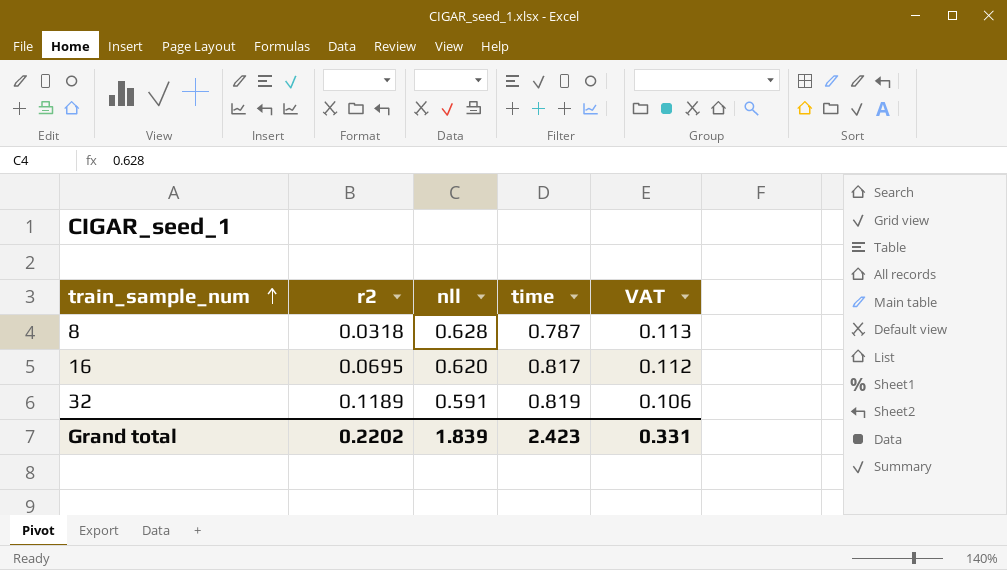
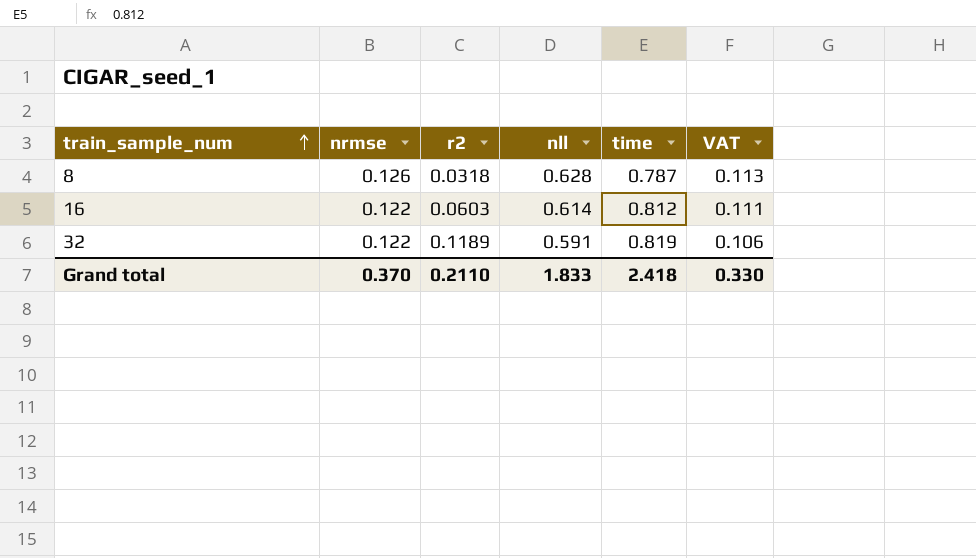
column nrmse | position: none -> 2
16 | r2: 0.0695 -> 0.0603
16 | nll: 0.620 -> 0.614
16 | time: 0.817 -> 0.812
16 | VAT: 0.112 -> 0.111
Grand total | r2: 0.2202 -> 0.2110
Grand total | nll: 1.839 -> 1.833
Grand total | time: 2.423 -> 2.418
Grand total | VAT: 0.331 -> 0.330

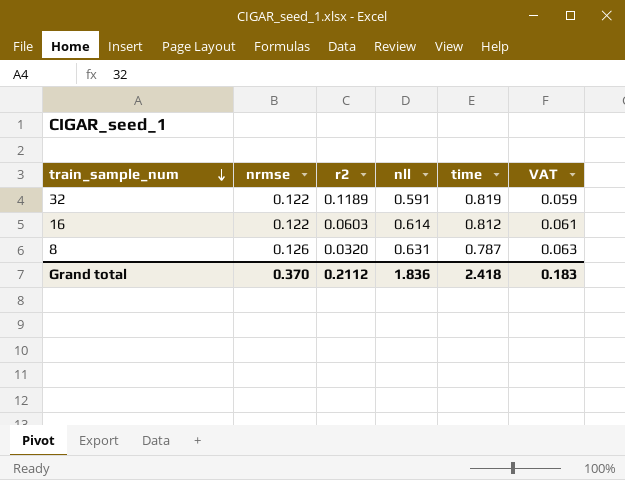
row order: train_sample_num ascending -> train_sample_num descending
column VAT | formula: [nll] * 0.18 -> [nll] * 0.1
8 | r2: 0.0318 -> 0.0320
8 | nll: 0.628 -> 0.631
Grand total | r2: 0.2110 -> 0.2112
Grand total | nll: 1.833 -> 1.836
Grand total | VAT: 0.330 -> 0.183

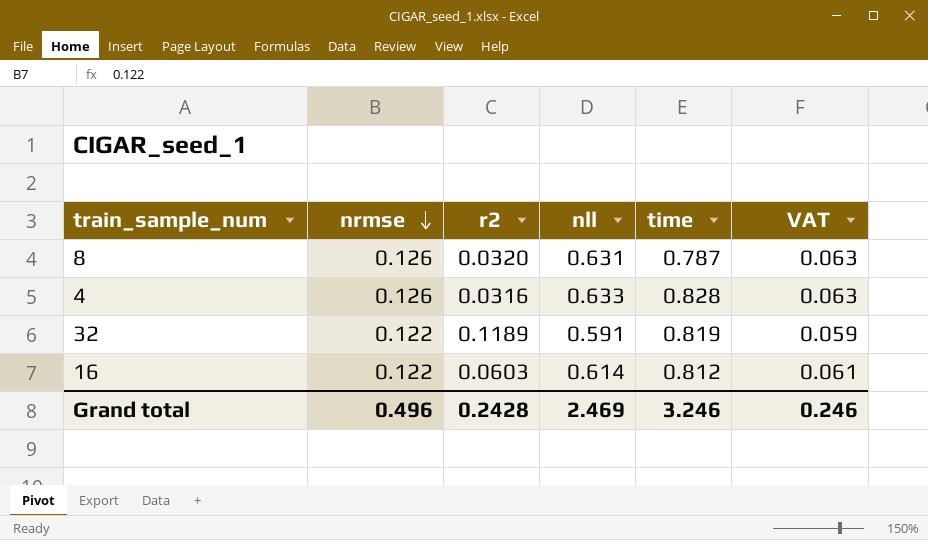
row order: train_sample_num descending -> nrmse descending
row 4: none -> 0.126 | 0.0316 | 0.633 | 0.828 | 0.063
Grand total | nrmse: 0.370 -> 0.496
Grand total | r2: 0.2112 -> 0.2428
Grand total | nll: 1.836 -> 2.469
Grand total | time: 2.418 -> 3.246
Grand total | VAT: 0.183 -> 0.246

